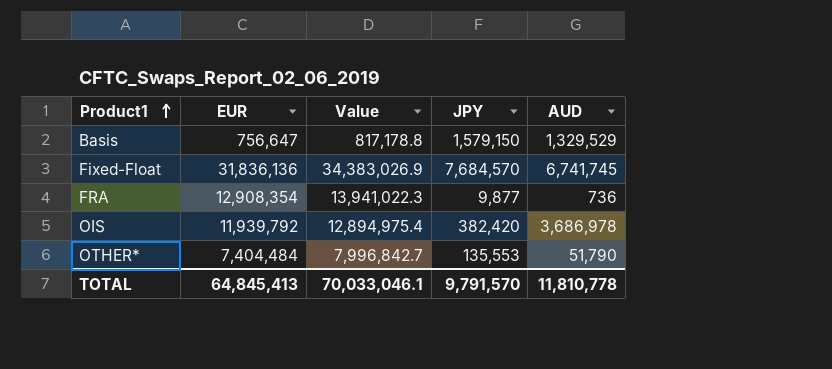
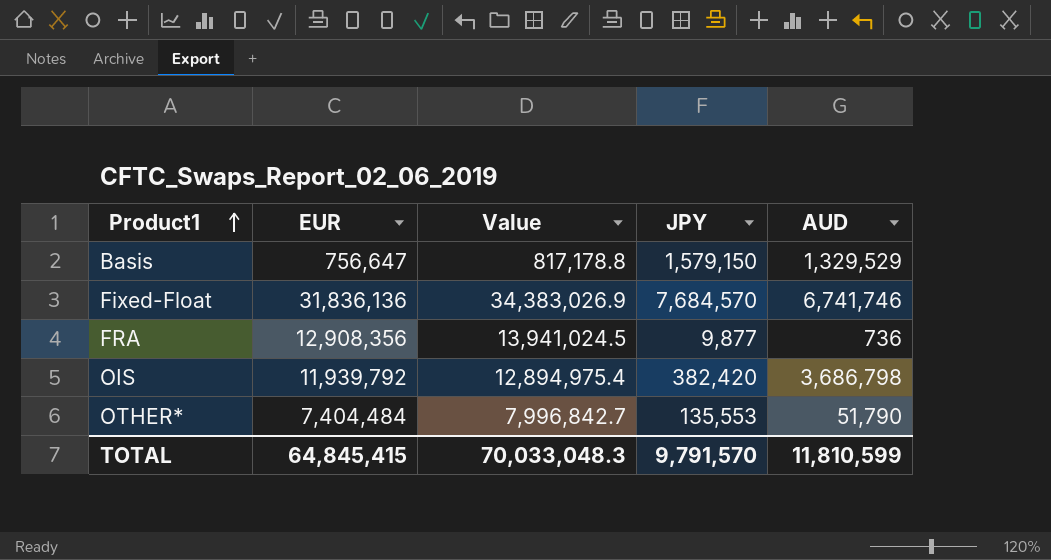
Fixed-Float | AUD: 6,741,745 -> 6,741,746
FRA | EUR: 12,908,354 -> 12,908,356
FRA | Value: 13,941,022.3 -> 13,941,024.5
OIS | AUD: 3,686,978 -> 3,686,798
TOTAL | EUR: 64,845,413 -> 64,845,415
TOTAL | Value: 70,033,046.1 -> 70,033,048.3
TOTAL | AUD: 11,810,778 -> 11,810,599

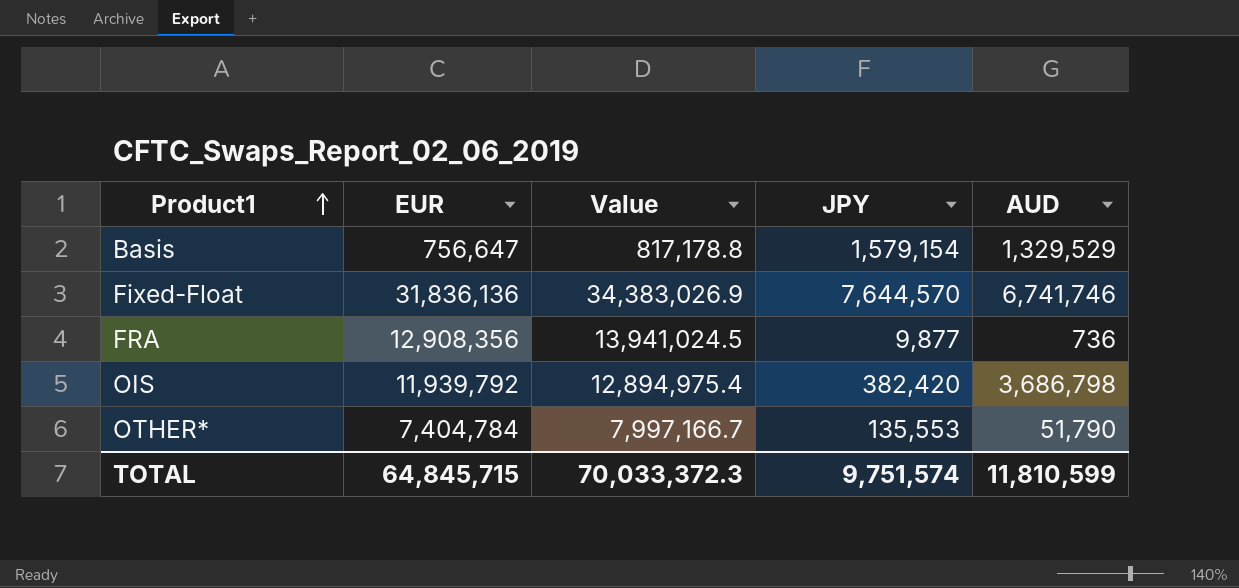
Basis | JPY: 1,579,150 -> 1,579,154
Fixed-Float | JPY: 7,684,570 -> 7,644,570
OTHER* | EUR: 7,404,484 -> 7,404,784
OTHER* | Value: 7,996,842.7 -> 7,997,166.7
TOTAL | EUR: 64,845,415 -> 64,845,715
TOTAL | Value: 70,033,048.3 -> 70,033,372.3
TOTAL | JPY: 9,791,570 -> 9,751,574

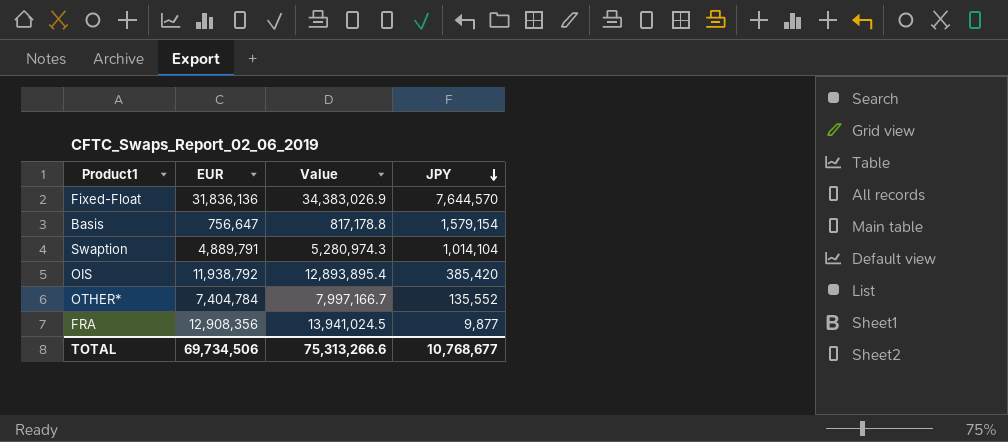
row order: Product1 ascending -> JPY descending
column AUD | position: 5 -> none
row Swaption: none -> 4,889,791 | 5,280,974.3 | 1,014,104
OIS | EUR: 11,939,792 -> 11,938,792
OIS | Value: 12,894,975.4 -> 12,893,895.4
OIS | JPY: 382,420 -> 385,420
OTHER* | JPY: 135,553 -> 135,552
TOTAL | EUR: 64,845,715 -> 69,734,506
TOTAL | Value: 70,033,372.3 -> 75,313,266.6
TOTAL | JPY: 9,751,574 -> 10,768,677

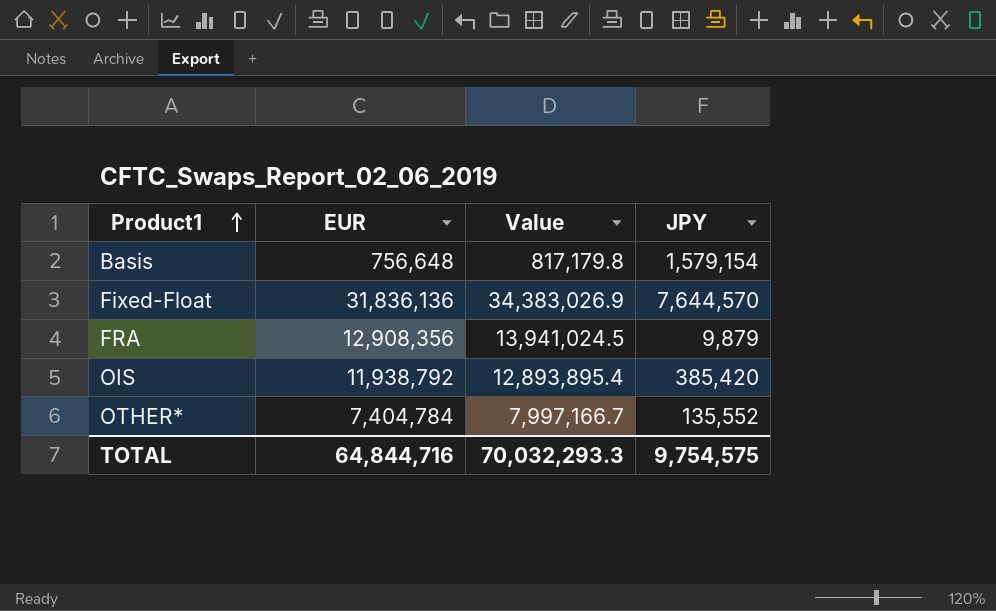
row order: JPY descending -> Product1 ascending
row Swaption: 4,889,791 | 5,280,974.3 | 1,014,104 -> none
Basis | EUR: 756,647 -> 756,648
Basis | Value: 817,178.8 -> 817,179.8
FRA | JPY: 9,877 -> 9,879
TOTAL | EUR: 69,734,506 -> 64,844,716
TOTAL | Value: 75,313,266.6 -> 70,032,293.3
TOTAL | JPY: 10,768,677 -> 9,754,575

